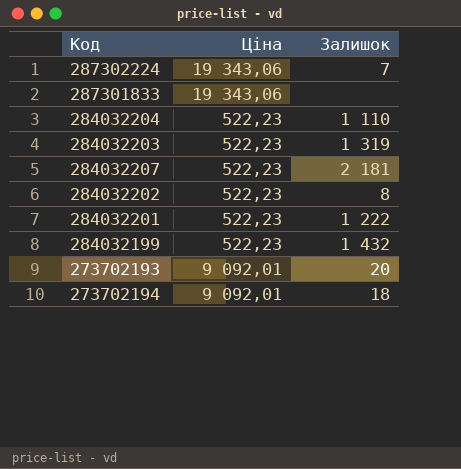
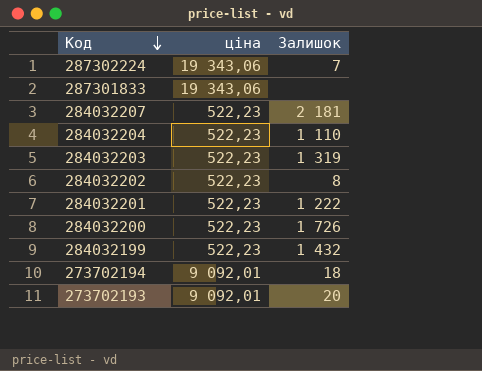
row order: none -> Код descending
column name: Ціна -> ціна
row 284032200: none -> 522,23 | 1 726

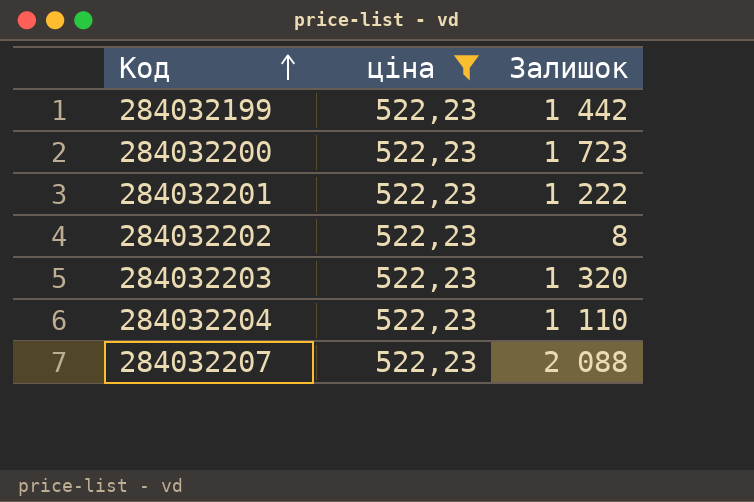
filter: none -> ціна = 522,23
row order: Код descending -> Код ascending
284032199 | Залишок: 1 432 -> 1 442
284032200 | Залишок: 1 726 -> 1 723
284032203 | Залишок: 1 319 -> 1 320
284032207 | Залишок: 2 181 -> 2 088

